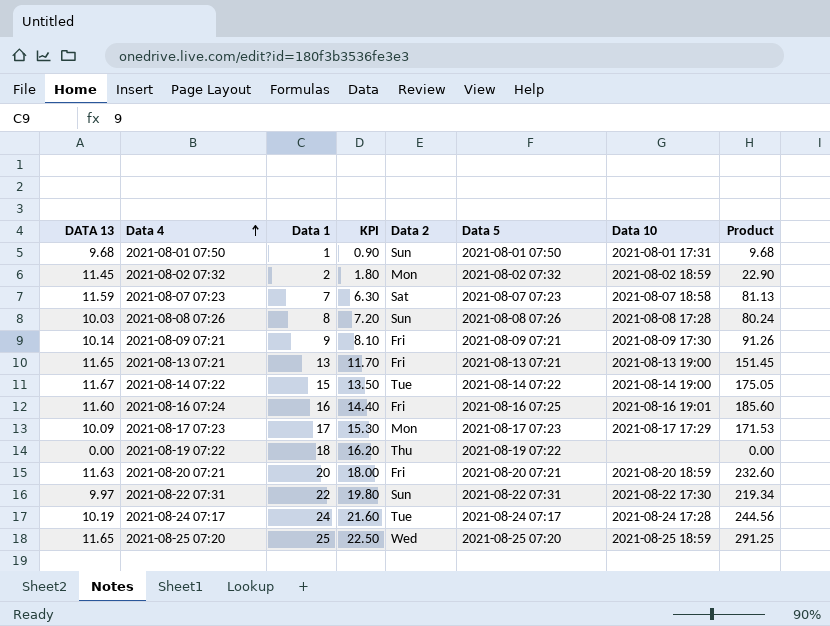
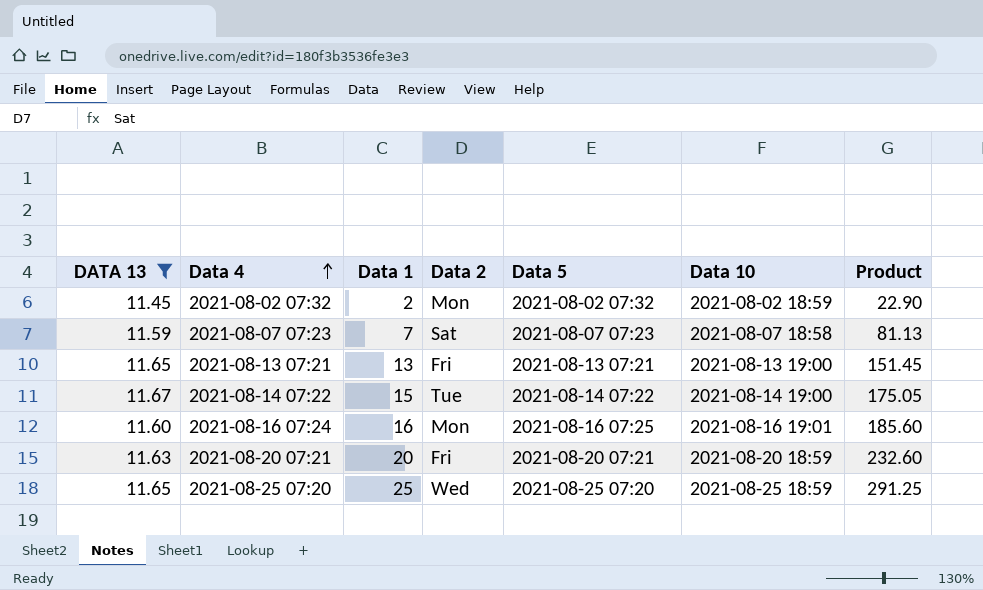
filter: none -> DATA 13 >= 11.45
column KPI | formula: [Data 1] * 0.9 -> none
2021-08-16 07:24 | Data 2: Fri -> Mon

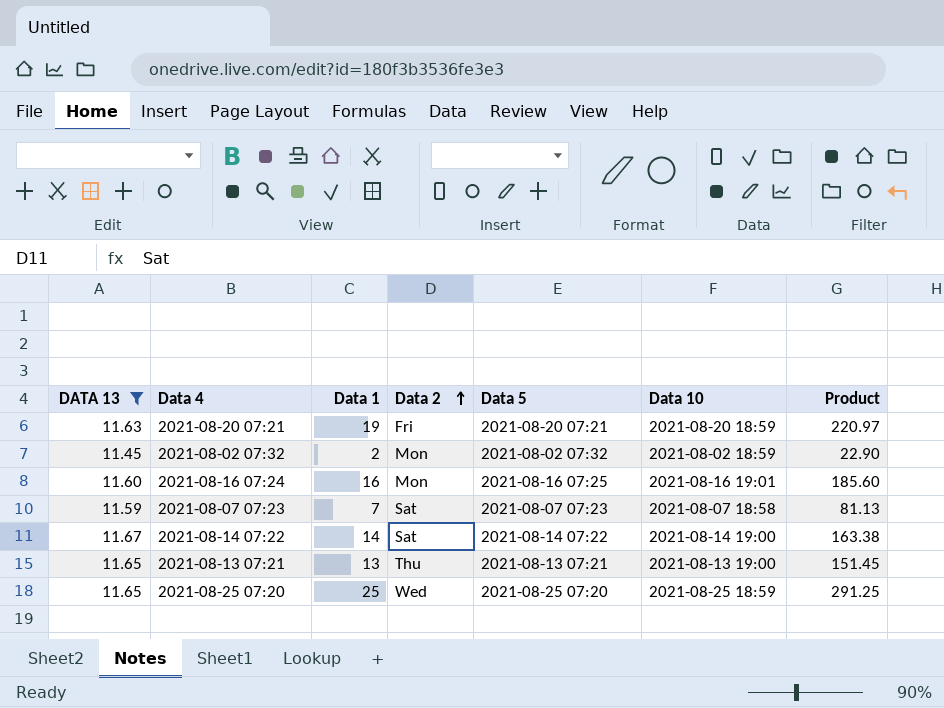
row order: Data 4 ascending -> Data 2 ascending
2021-08-20 07:21 | Data 1: 20 -> 19
2021-08-20 07:21 | Product: 232.60 -> 220.97
2021-08-14 07:22 | Data 1: 15 -> 14
2021-08-14 07:22 | Data 2: Tue -> Sat
2021-08-14 07:22 | Product: 175.05 -> 163.38
2021-08-13 07:21 | Data 2: Fri -> Thu

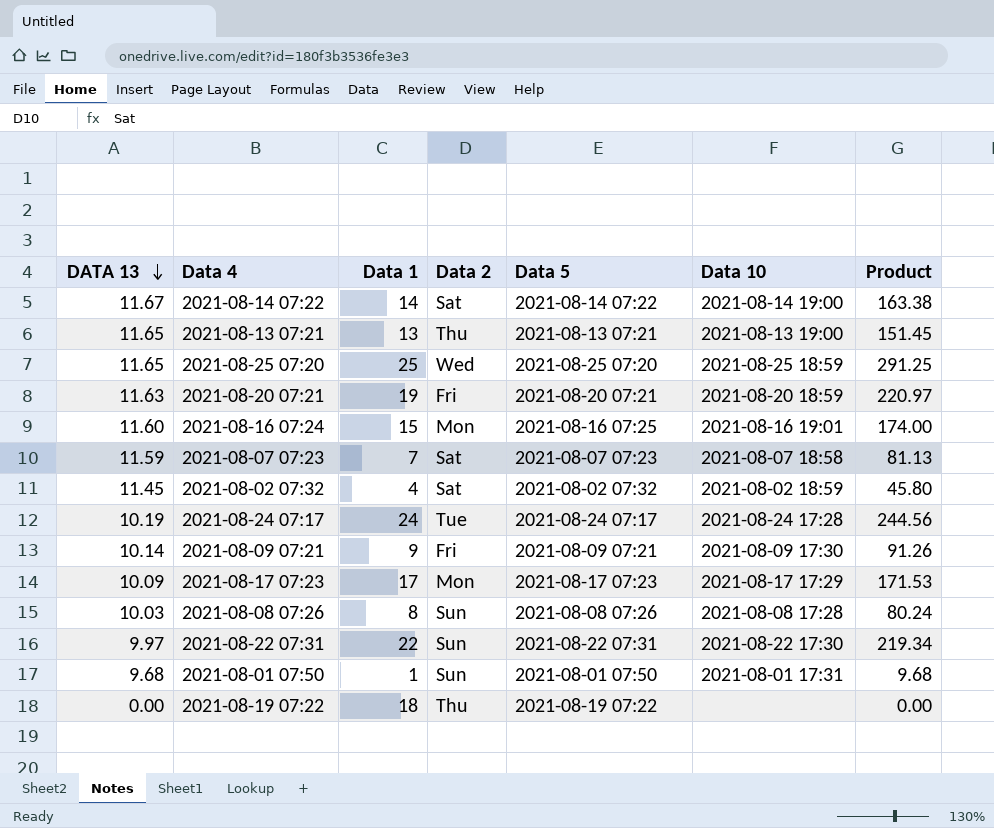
filter: DATA 13 >= 11.45 -> none
row order: Data 2 ascending -> DATA 13 descending
2021-08-16 07:24 | Data 1: 16 -> 15
2021-08-16 07:24 | Product: 185.60 -> 174.00
2021-08-02 07:32 | Data 1: 2 -> 4
2021-08-02 07:32 | Data 2: Mon -> Sat
2021-08-02 07:32 | Product: 22.90 -> 45.80

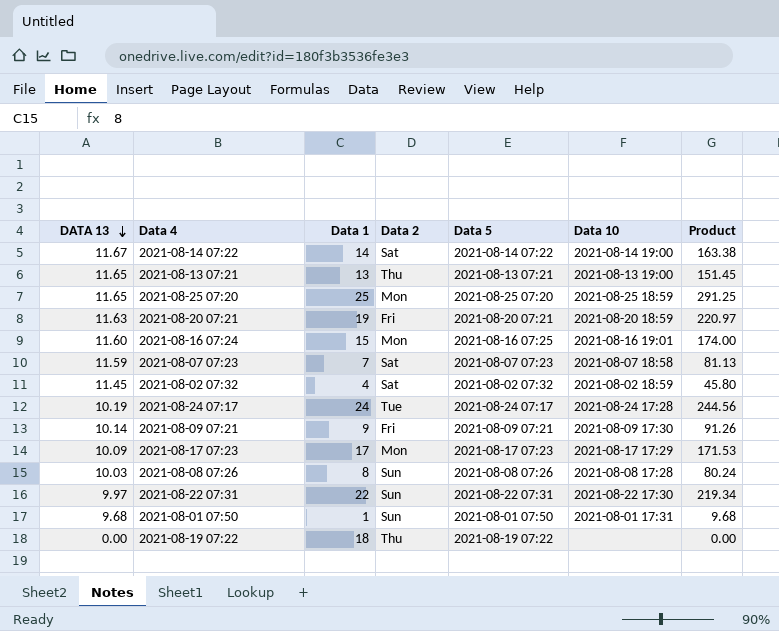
2021-08-25 07:20 | Data 2: Wed -> Mon

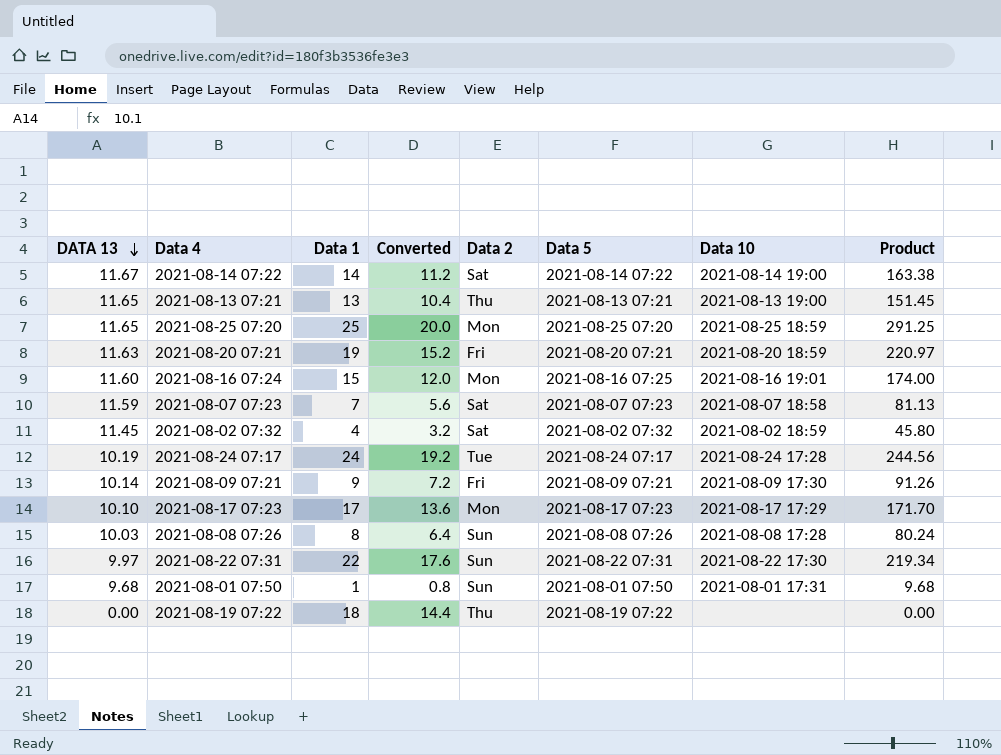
column Converted | formula: none -> [Data 1] * 0.8
2021-08-17 07:23 | DATA 13: 10.09 -> 10.10
2021-08-17 07:23 | Product: 171.53 -> 171.70

